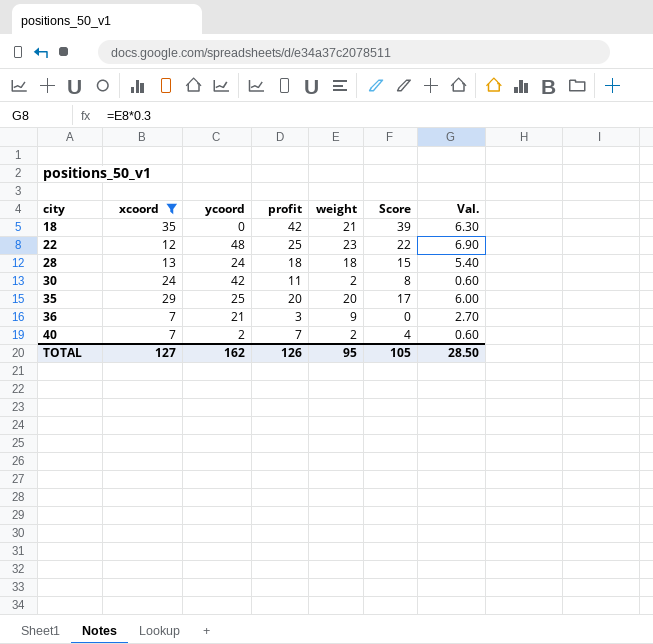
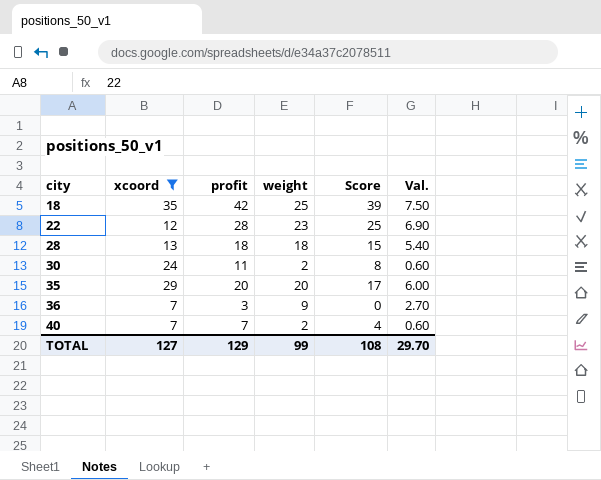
column ycoord | position: 3 -> none
18 | weight: 21 -> 25
18 | Val.: 6.30 -> 7.50
22 | profit: 25 -> 28
22 | Score: 22 -> 25
TOTAL | profit: 126 -> 129
TOTAL | weight: 95 -> 99
TOTAL | Score: 105 -> 108
TOTAL | Val.: 28.50 -> 29.70

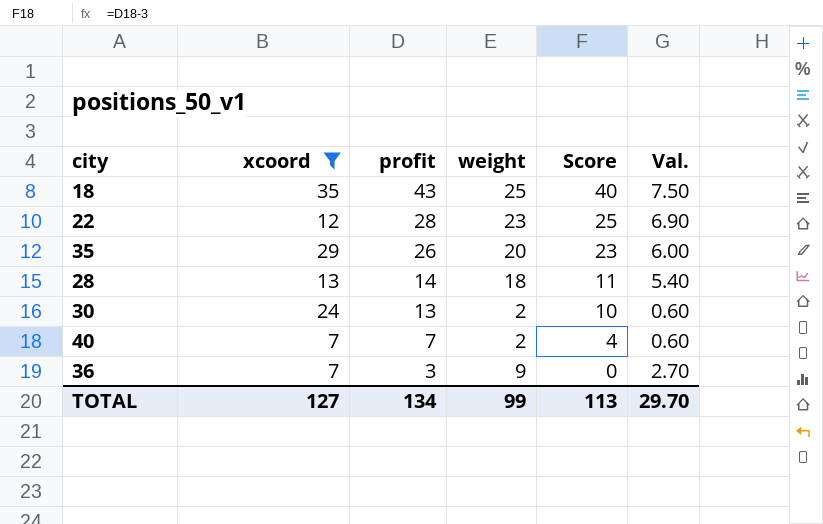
row order: city ascending -> profit descending
18 | profit: 42 -> 43
18 | Score: 39 -> 40
35 | profit: 20 -> 26
35 | Score: 17 -> 23
28 | profit: 18 -> 14
28 | Score: 15 -> 11
30 | profit: 11 -> 13
30 | Score: 8 -> 10
TOTAL | profit: 129 -> 134
TOTAL | Score: 108 -> 113

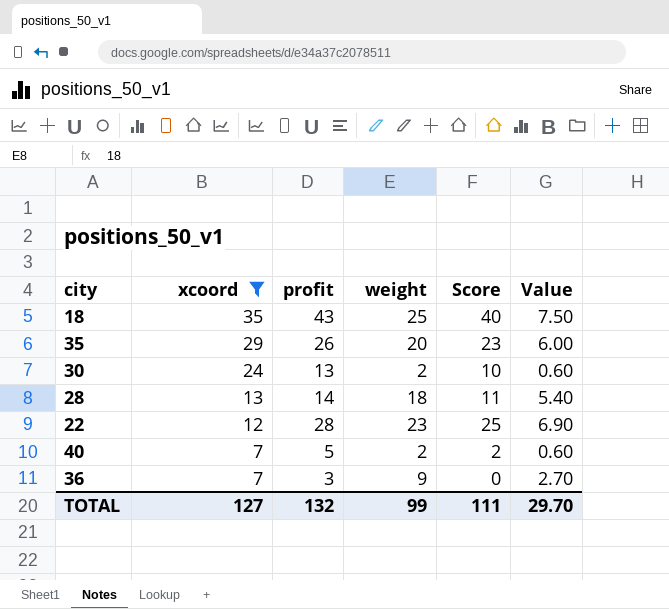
row order: profit descending -> xcoord descending
column name: Val. -> Value
40 | profit: 7 -> 5
40 | Score: 4 -> 2
TOTAL | profit: 134 -> 132
TOTAL | Score: 113 -> 111

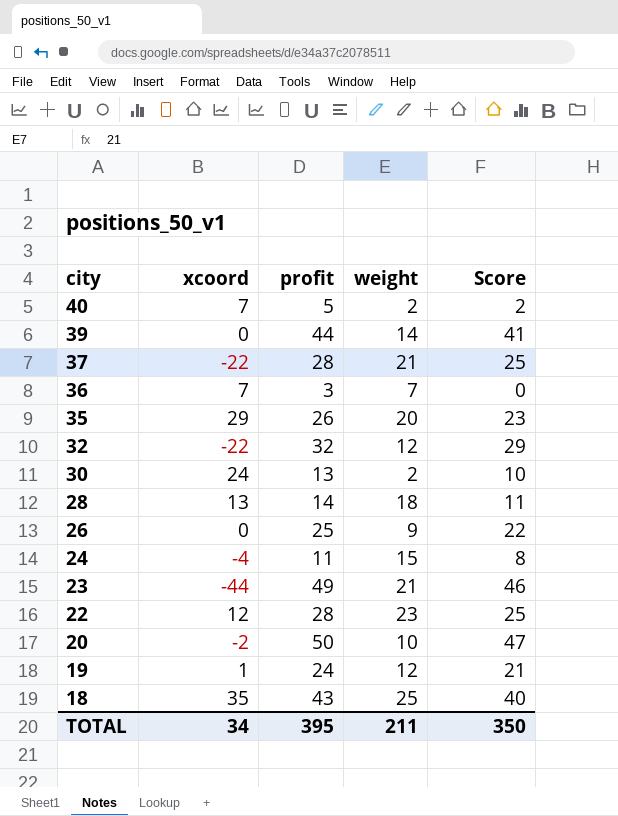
filter: xcoord >= 7 -> none
row order: xcoord descending -> city descending
column Value | formula: [weight] * 0.3 -> none
36 | weight: 9 -> 7
TOTAL | xcoord: 127 -> 34
TOTAL | profit: 132 -> 395
TOTAL | weight: 99 -> 211
TOTAL | Score: 111 -> 350

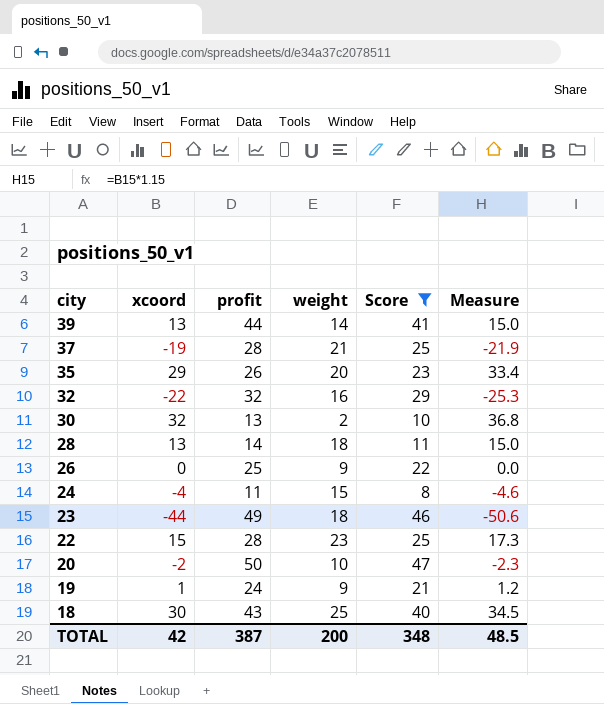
filter: none -> Score >= 8
column Measure | formula: none -> [xcoord] * 1.15
39 | xcoord: 0 -> 13
37 | xcoord: -22 -> -19
32 | weight: 12 -> 16
30 | xcoord: 24 -> 32
23 | weight: 21 -> 18
22 | xcoord: 12 -> 15
19 | weight: 12 -> 9
18 | xcoord: 35 -> 30
TOTAL | xcoord: 34 -> 42
TOTAL | profit: 395 -> 387
TOTAL | weight: 211 -> 200
TOTAL | Score: 350 -> 348

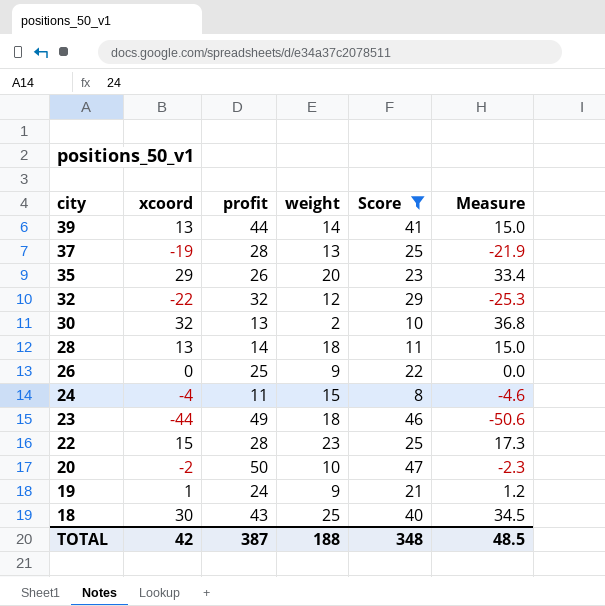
37 | weight: 21 -> 13
32 | weight: 16 -> 12
TOTAL | weight: 200 -> 188

